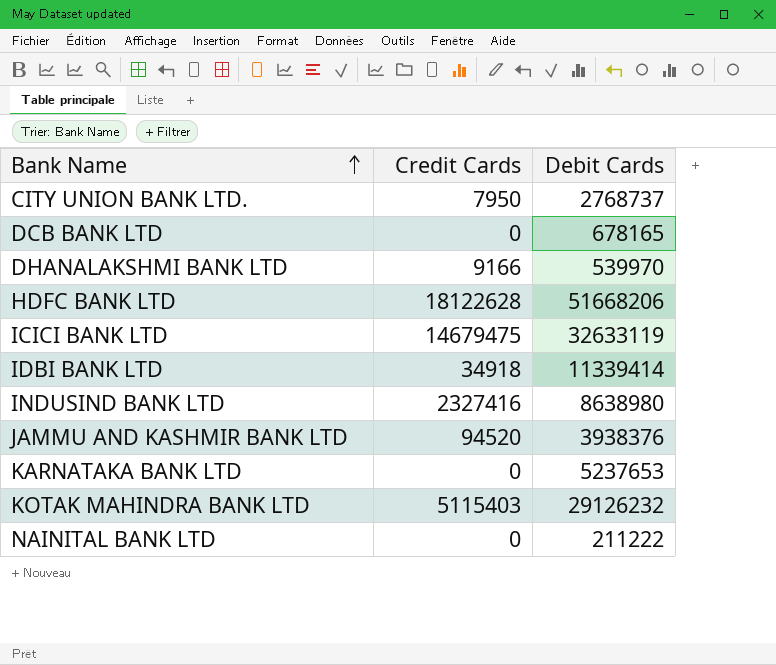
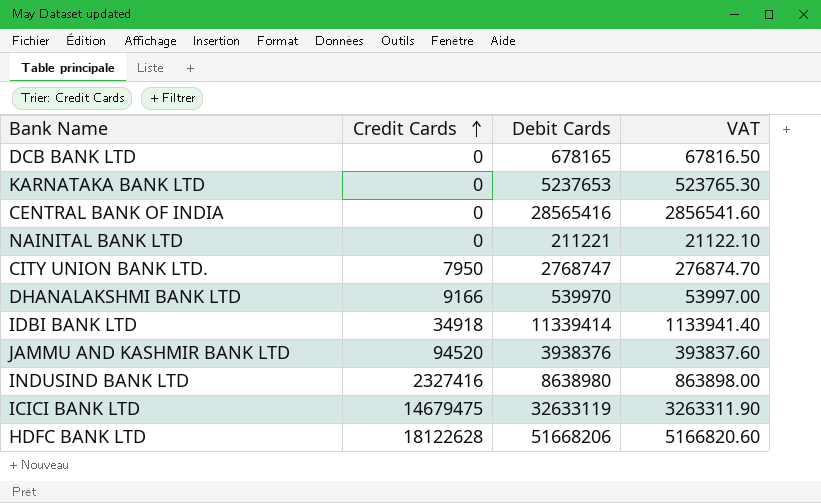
row order: Bank Name ascending -> Credit Cards ascending
column VAT | formula: none -> [Debit Cards] * 0.1
row KOTAK MAHINDRA BANK LTD: 5115403 | 29126232 -> none
row CENTRAL BANK OF INDIA: none -> 0 | 28565416 | 2856541.60
NAINITAL BANK LTD | Debit Cards: 211222 -> 211221
CITY UNION BANK LTD. | Debit Cards: 2768737 -> 2768747

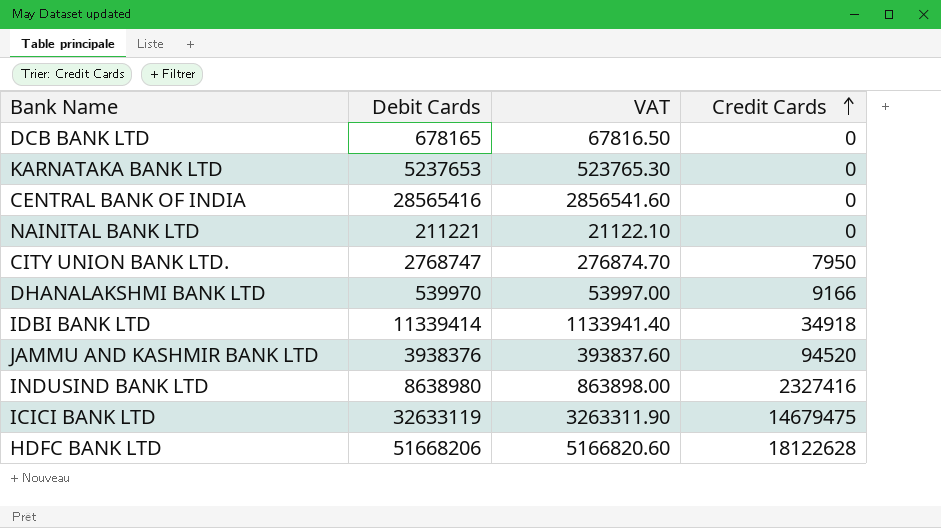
column Credit Cards | position: 2 -> 4

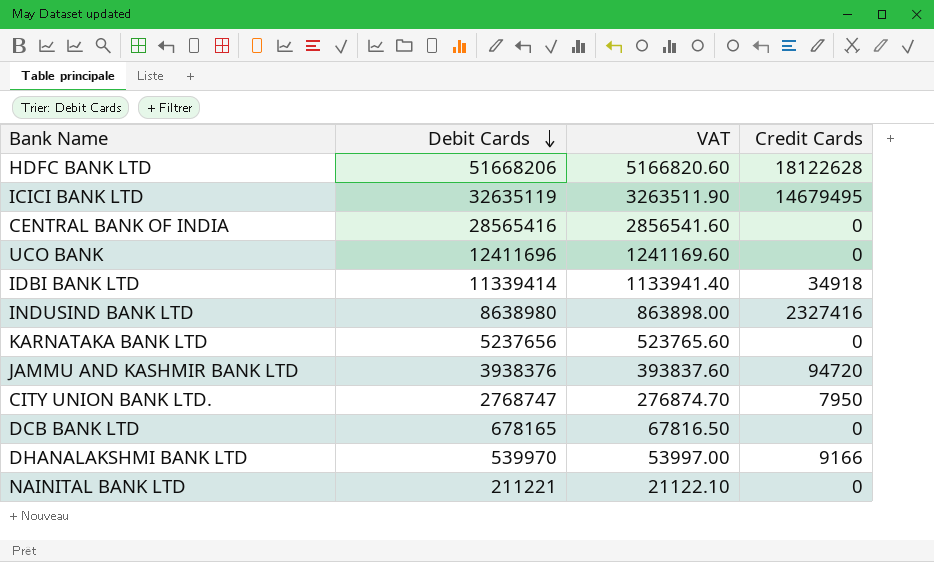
row order: Credit Cards ascending -> Debit Cards descending
ICICI BANK LTD | Debit Cards: 32633119 -> 32635119
ICICI BANK LTD | VAT: 3263311.90 -> 3263511.90
ICICI BANK LTD | Credit Cards: 14679475 -> 14679495
row UCO BANK: none -> 12411696 | 1241169.60 | 0
KARNATAKA BANK LTD | Debit Cards: 5237653 -> 5237656
KARNATAKA BANK LTD | VAT: 523765.30 -> 523765.60
JAMMU AND KASHMIR BANK LTD | Credit Cards: 94520 -> 94720

